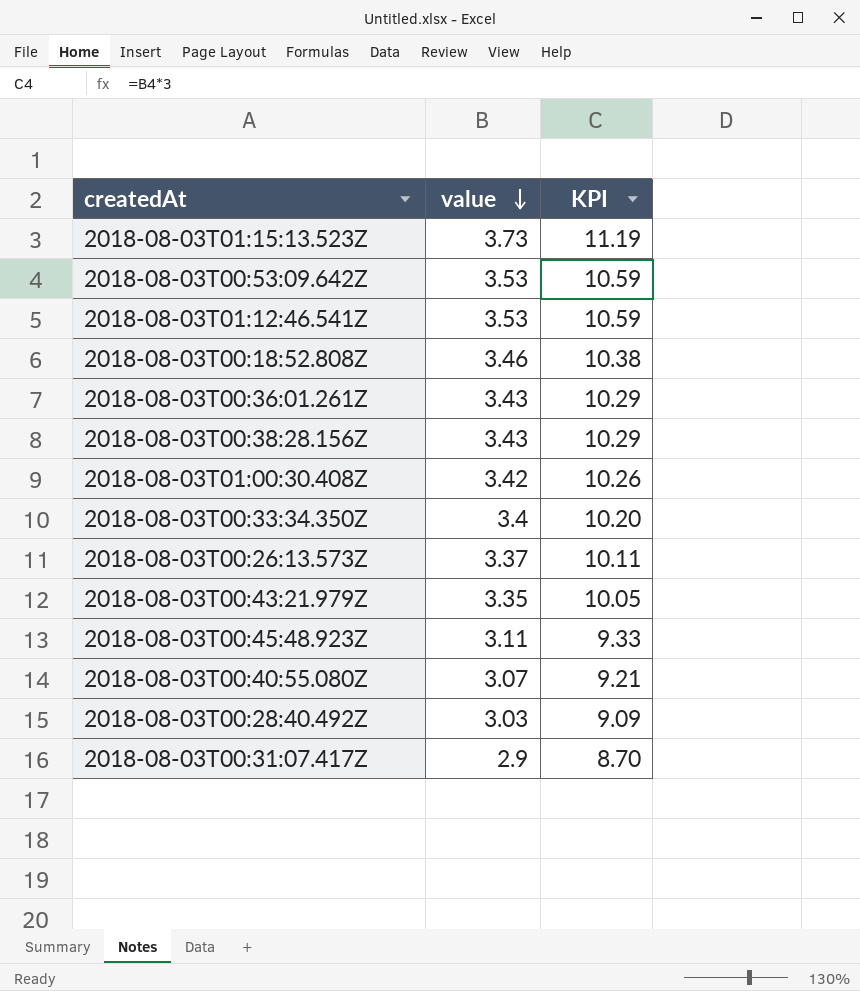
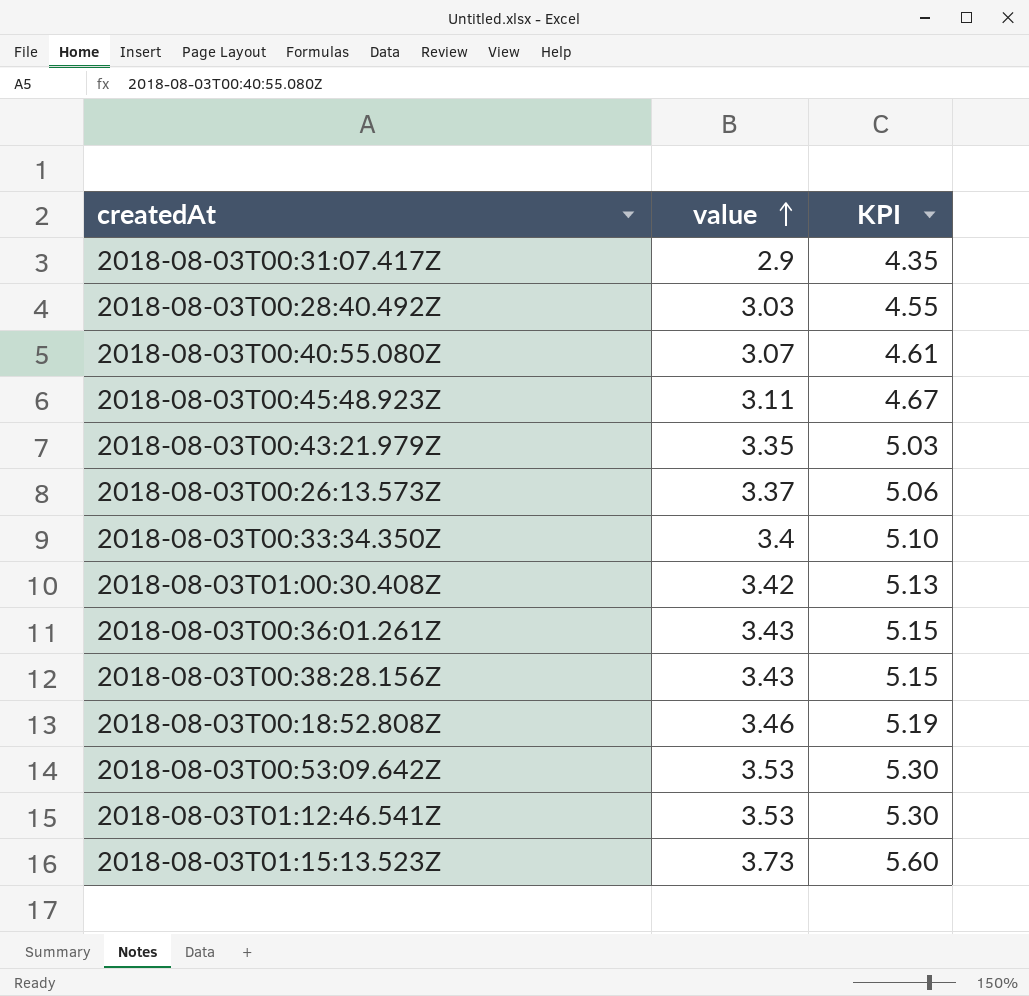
row order: value descending -> value ascending
column KPI | formula: [value] * 3 -> [value] * 1.5

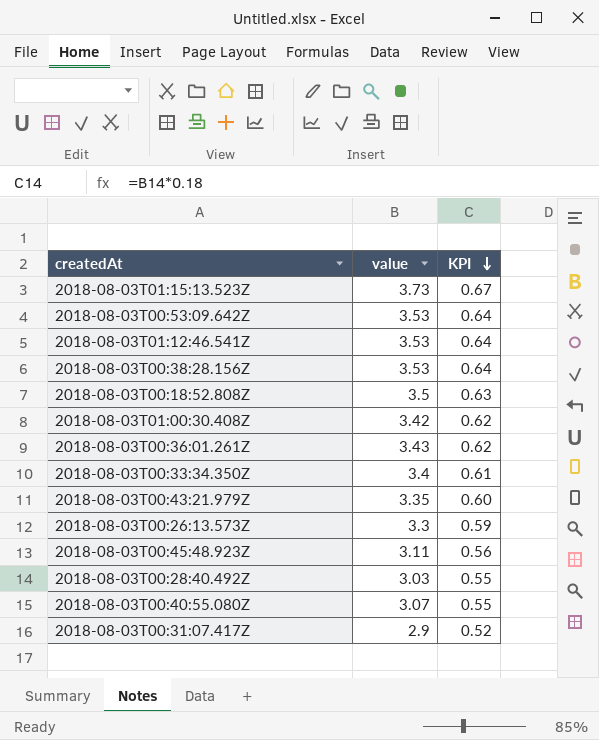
row order: value ascending -> KPI descending
column KPI | formula: [value] * 1.5 -> [value] * 0.18
2018-08-03T00:38:28.156Z | value: 3.43 -> 3.53
2018-08-03T00:18:52.808Z | value: 3.46 -> 3.5
2018-08-03T00:26:13.573Z | value: 3.37 -> 3.3

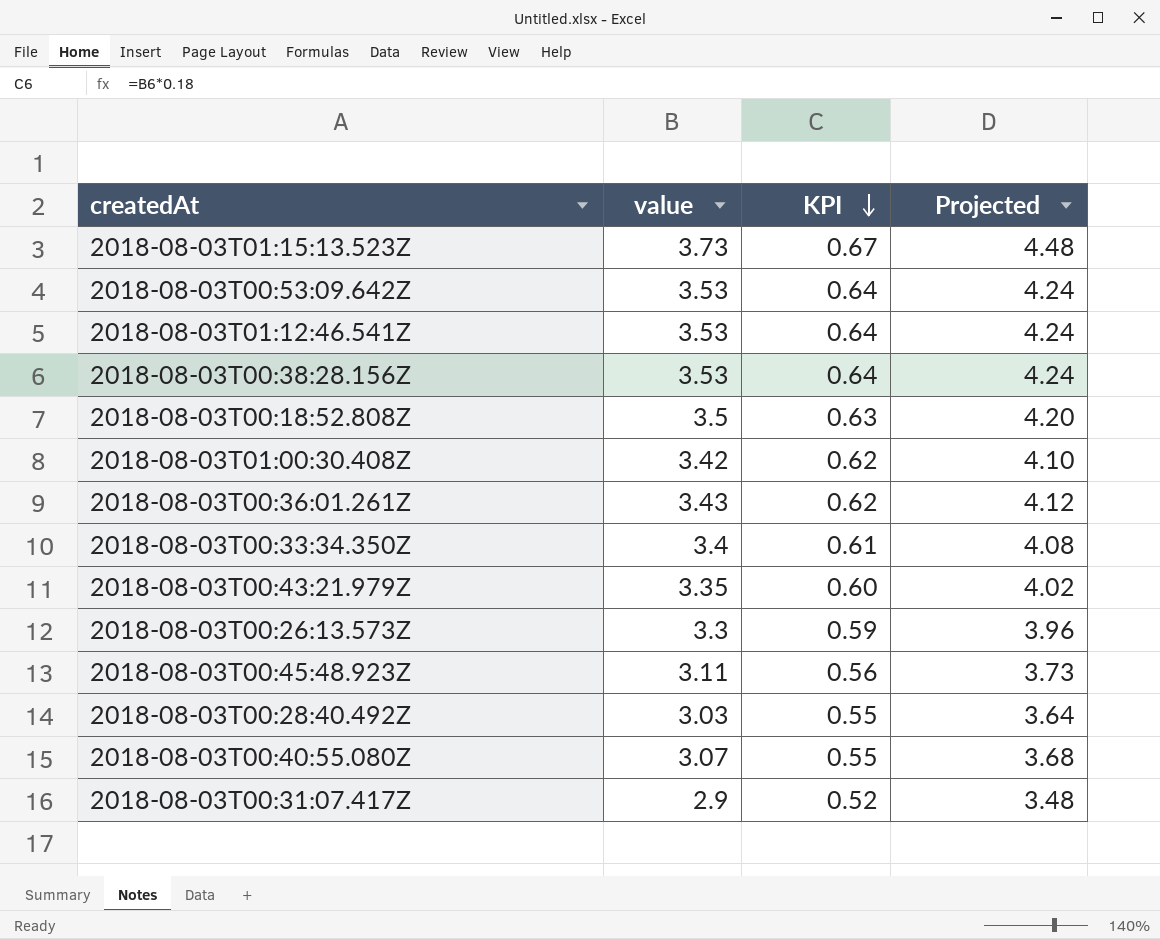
column Projected | formula: none -> [value] * 1.2

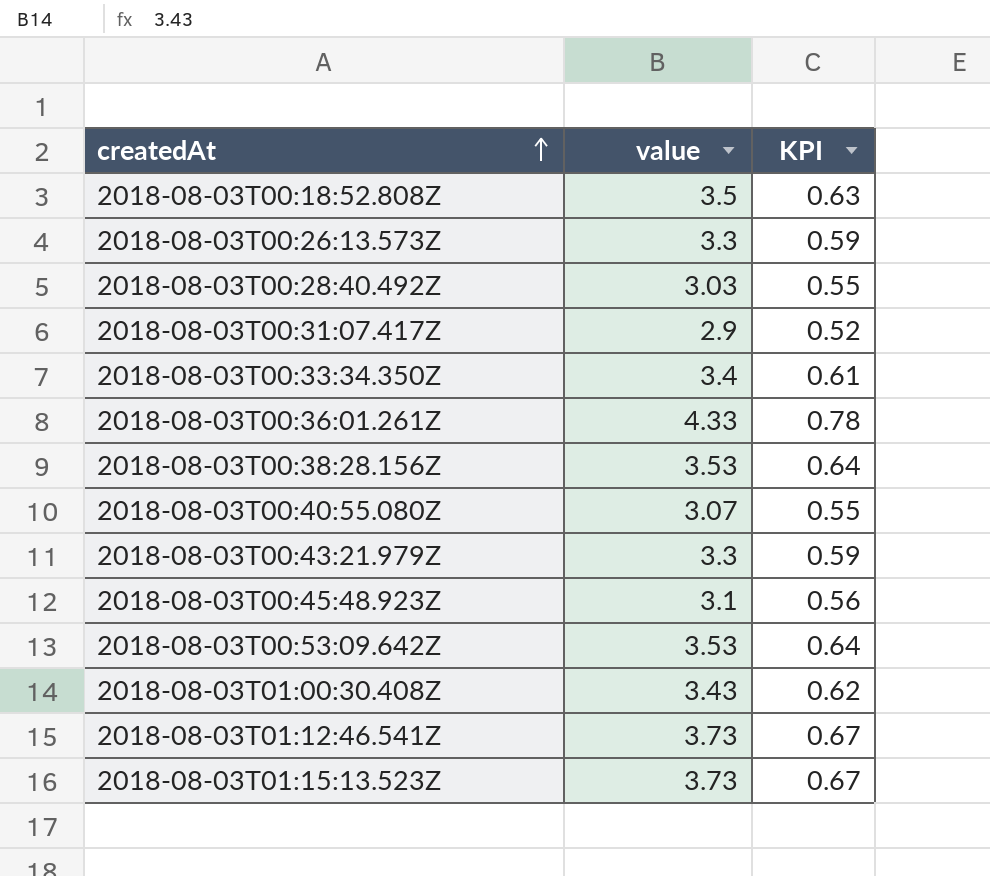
row order: KPI descending -> createdAt ascending
column Projected | formula: [value] * 1.2 -> none
2018-08-03T00:36:01.261Z | value: 3.43 -> 4.33
2018-08-03T00:36:01.261Z | KPI: 0.62 -> 0.78
2018-08-03T00:43:21.979Z | value: 3.35 -> 3.3
2018-08-03T00:43:21.979Z | KPI: 0.60 -> 0.59
2018-08-03T00:45:48.923Z | value: 3.11 -> 3.1
2018-08-03T01:00:30.408Z | value: 3.42 -> 3.43
2018-08-03T01:12:46.541Z | value: 3.53 -> 3.73
2018-08-03T01:12:46.541Z | KPI: 0.64 -> 0.67

